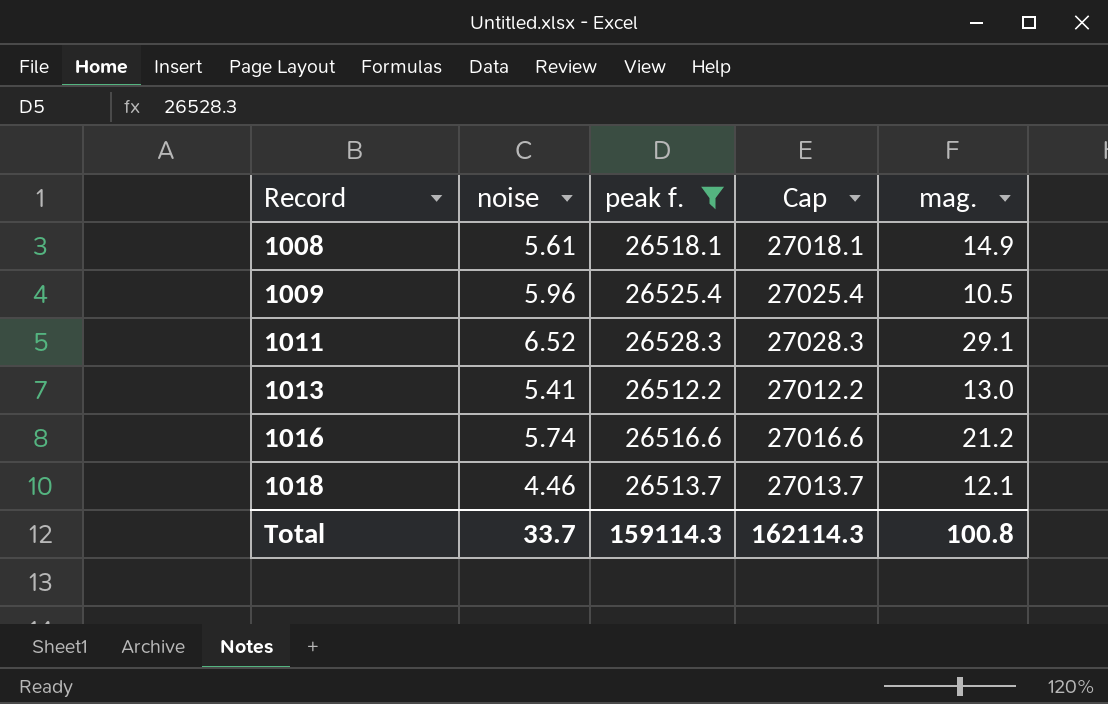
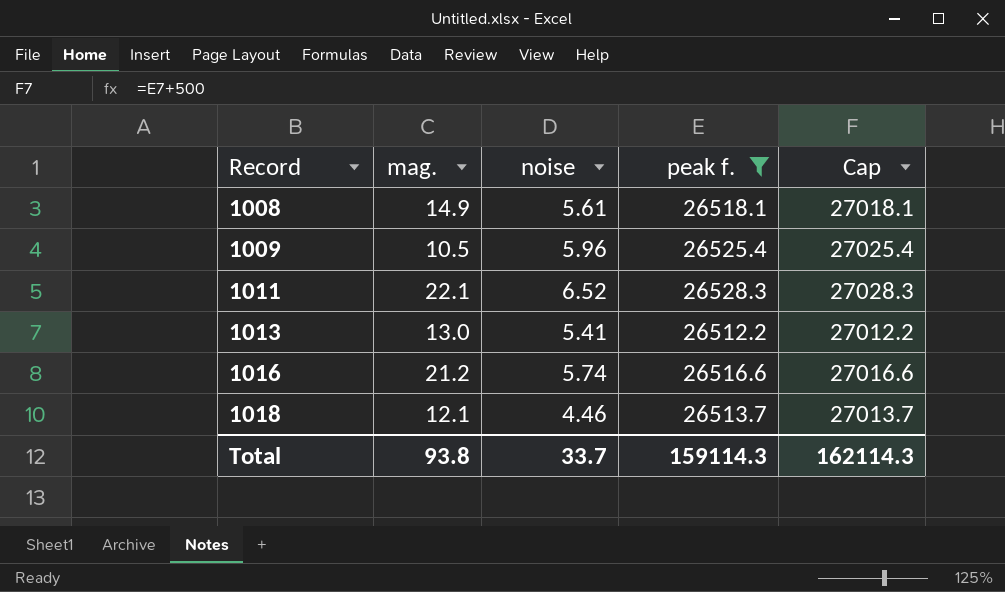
column mag. | position: 5 -> 2
1011 | mag.: 29.1 -> 22.1
Total | mag.: 100.8 -> 93.8

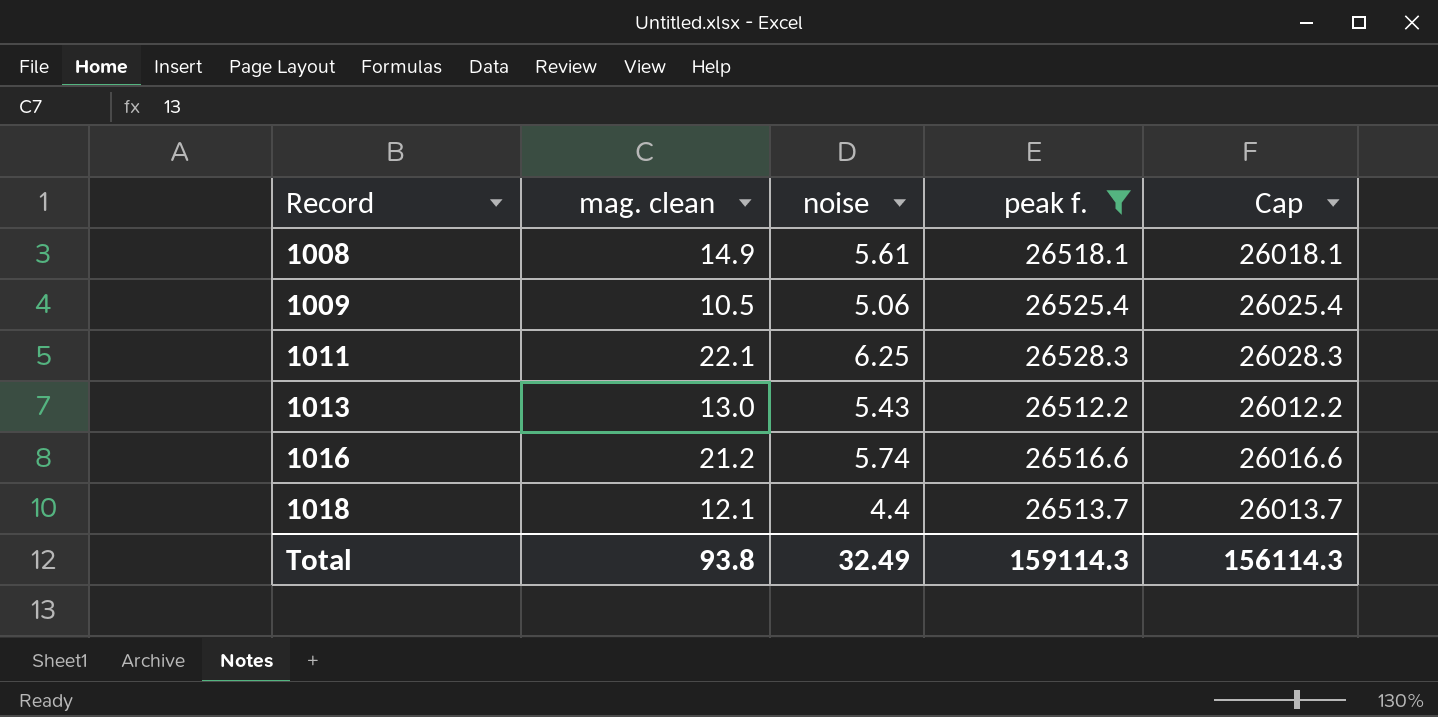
column name: mag. -> mag. clean
column Cap | formula: [peak f.] + 500 -> [peak f.] - 500
1009 | noise: 5.96 -> 5.06
1011 | noise: 6.52 -> 6.25
1013 | noise: 5.41 -> 5.43
1018 | noise: 4.46 -> 4.4
Total | noise: 33.7 -> 32.49
Total | Cap: 162114.3 -> 156114.3

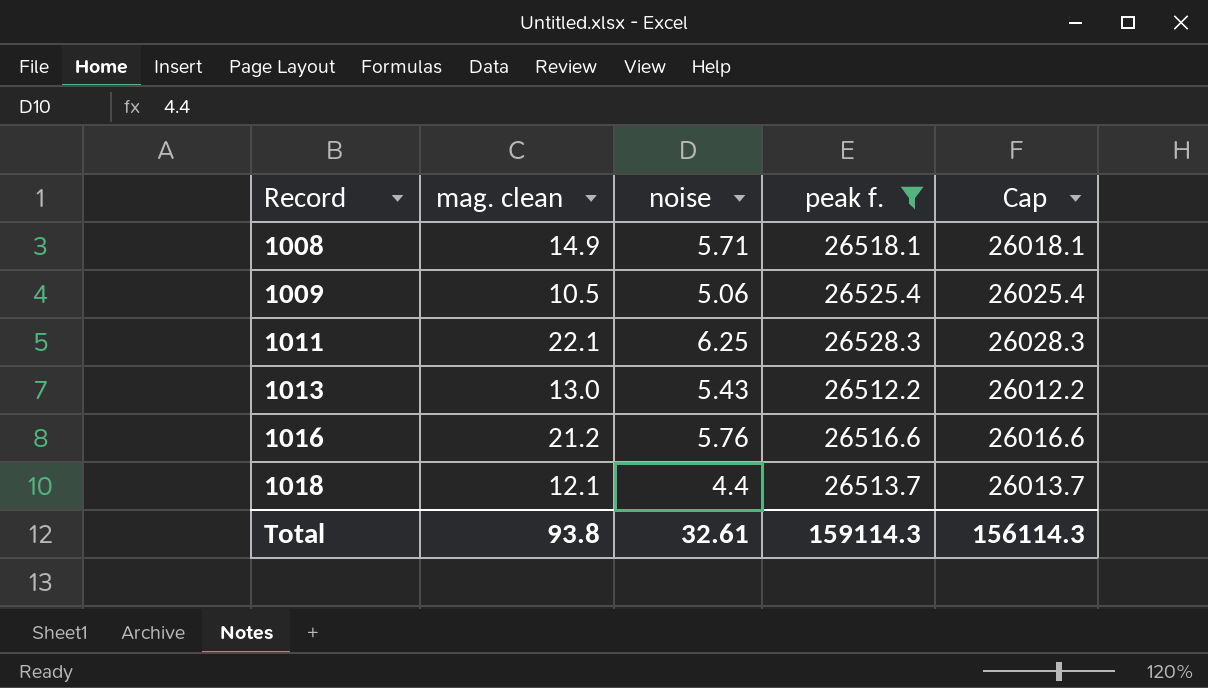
1008 | noise: 5.61 -> 5.71
1016 | noise: 5.74 -> 5.76
Total | noise: 32.49 -> 32.61

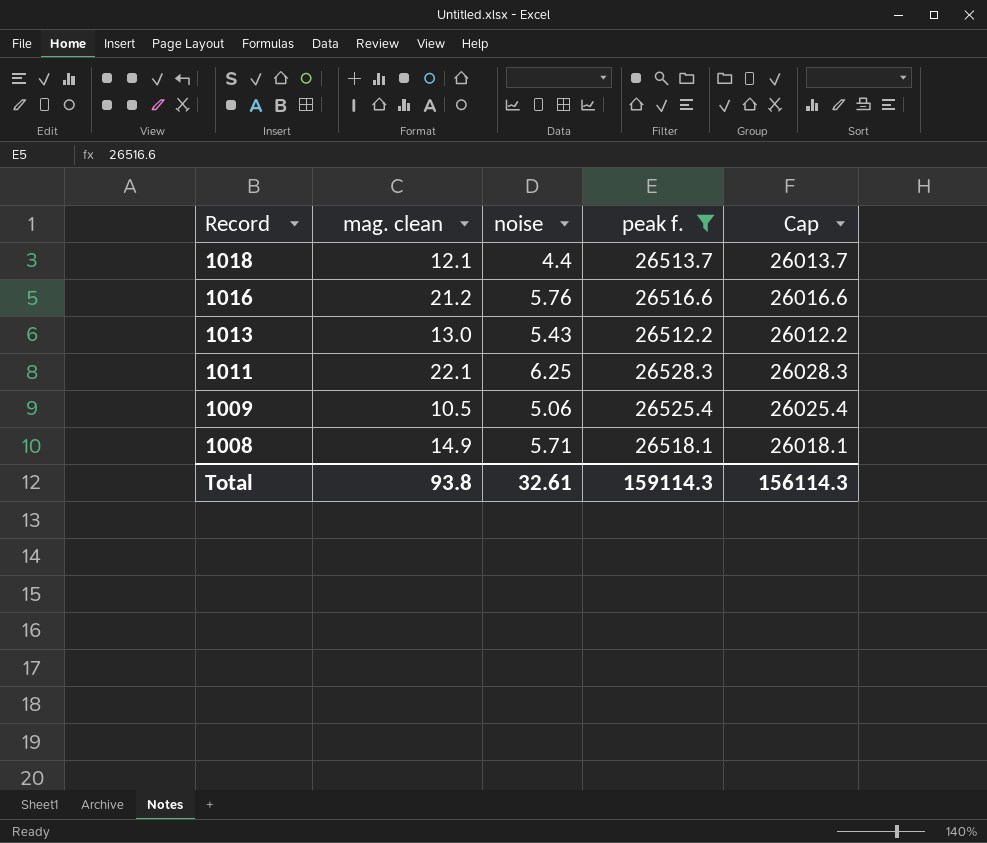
row order: Record ascending -> Record descending

